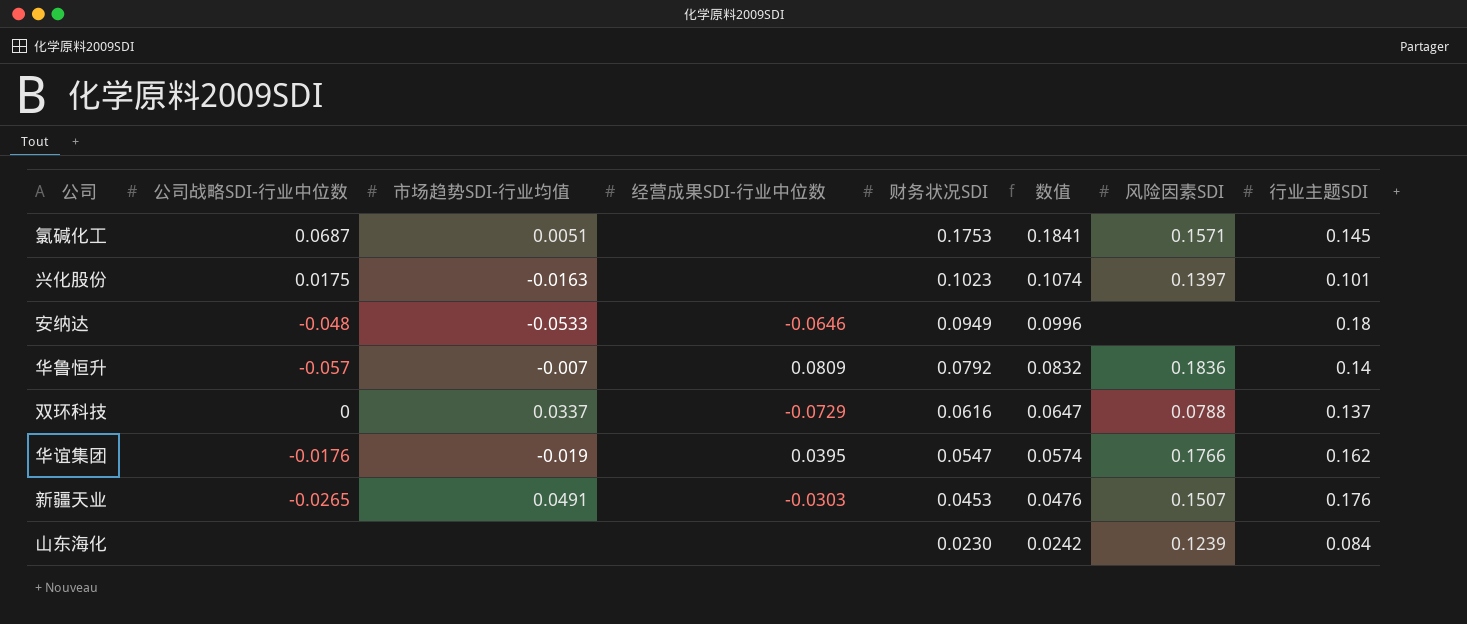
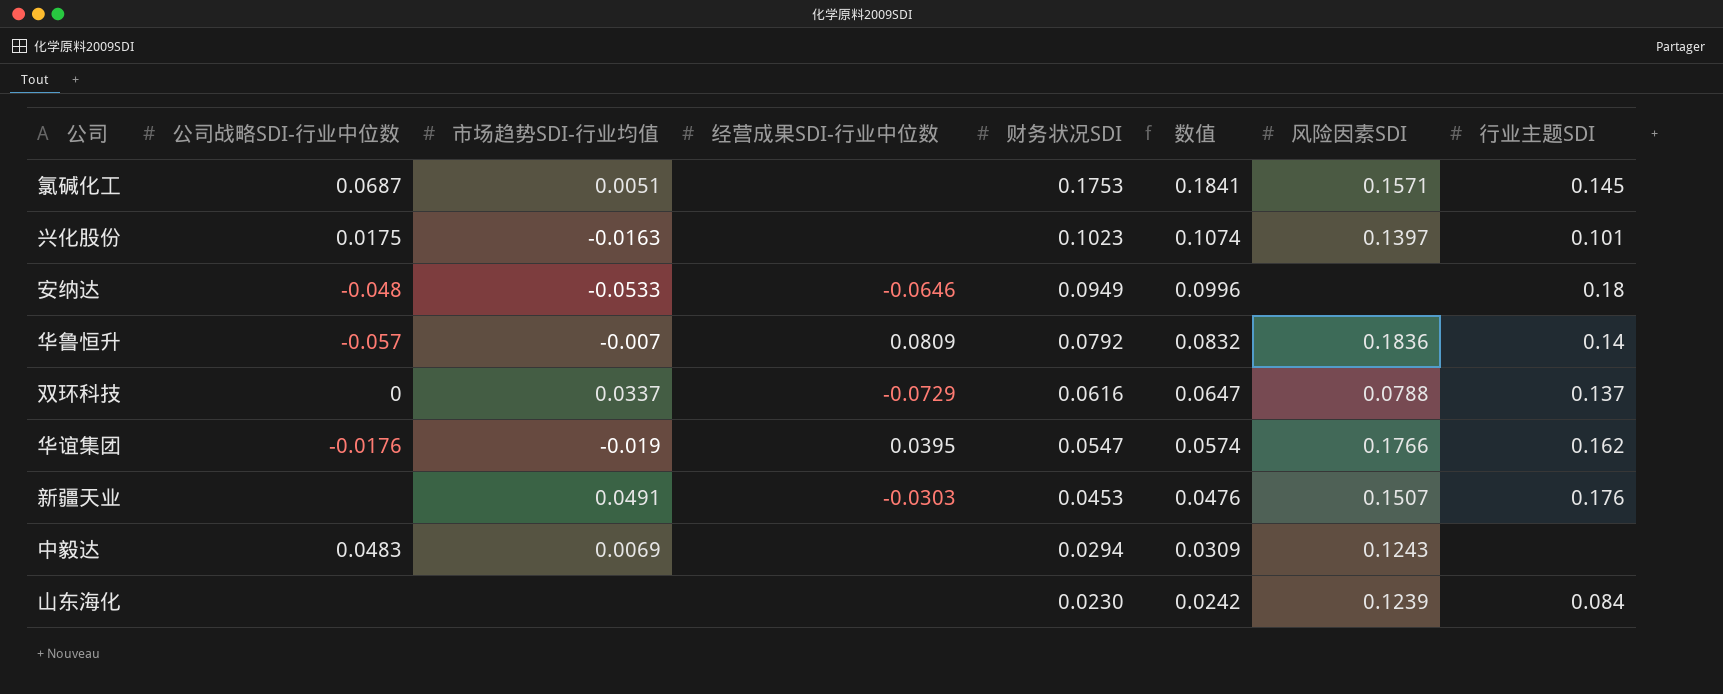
新疆天业 | 公司战略SDI-行业中位数: -0.0265 -> none
row 中毅达: none -> 0.0483 | 0.0069 | none | 0.0294 | 0.0309 | 0.1243 | none

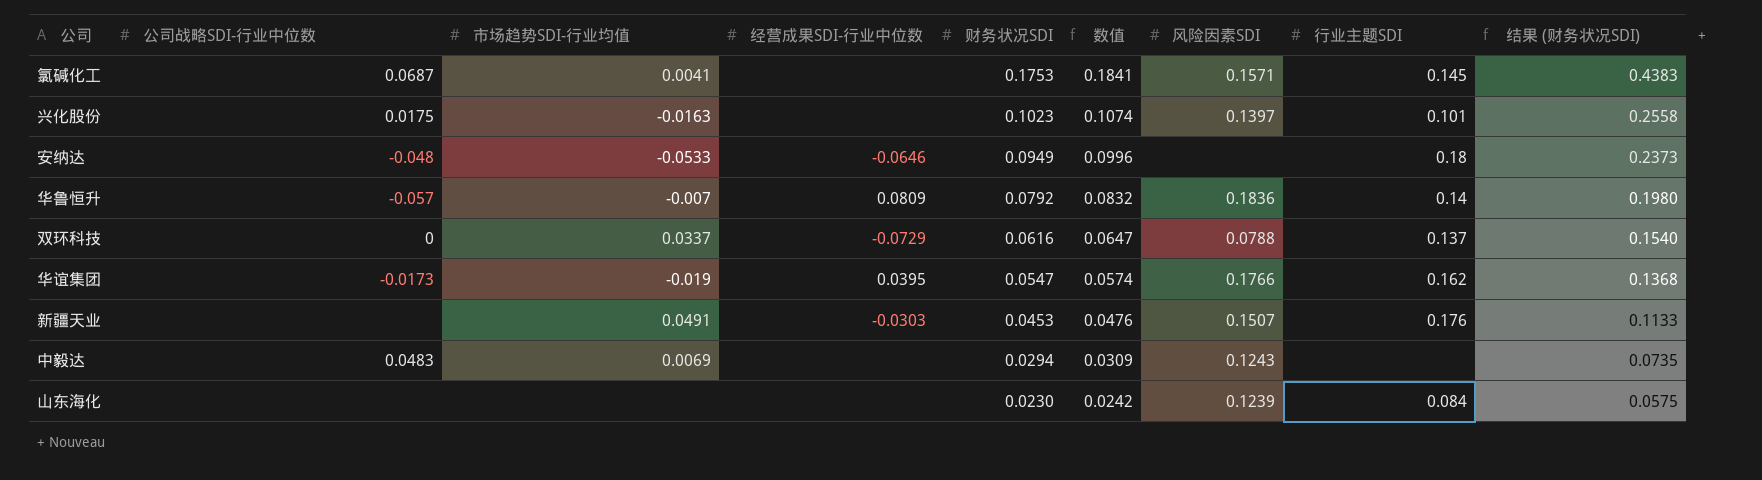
column 结果 (财务状况SDI) | formula: none -> [财务状况SDI] * 2.5
氯碱化工 | 市场趋势SDI-行业均值: 0.0051 -> 0.0041
华谊集团 | 公司战略SDI-行业中位数: -0.0176 -> -0.0173

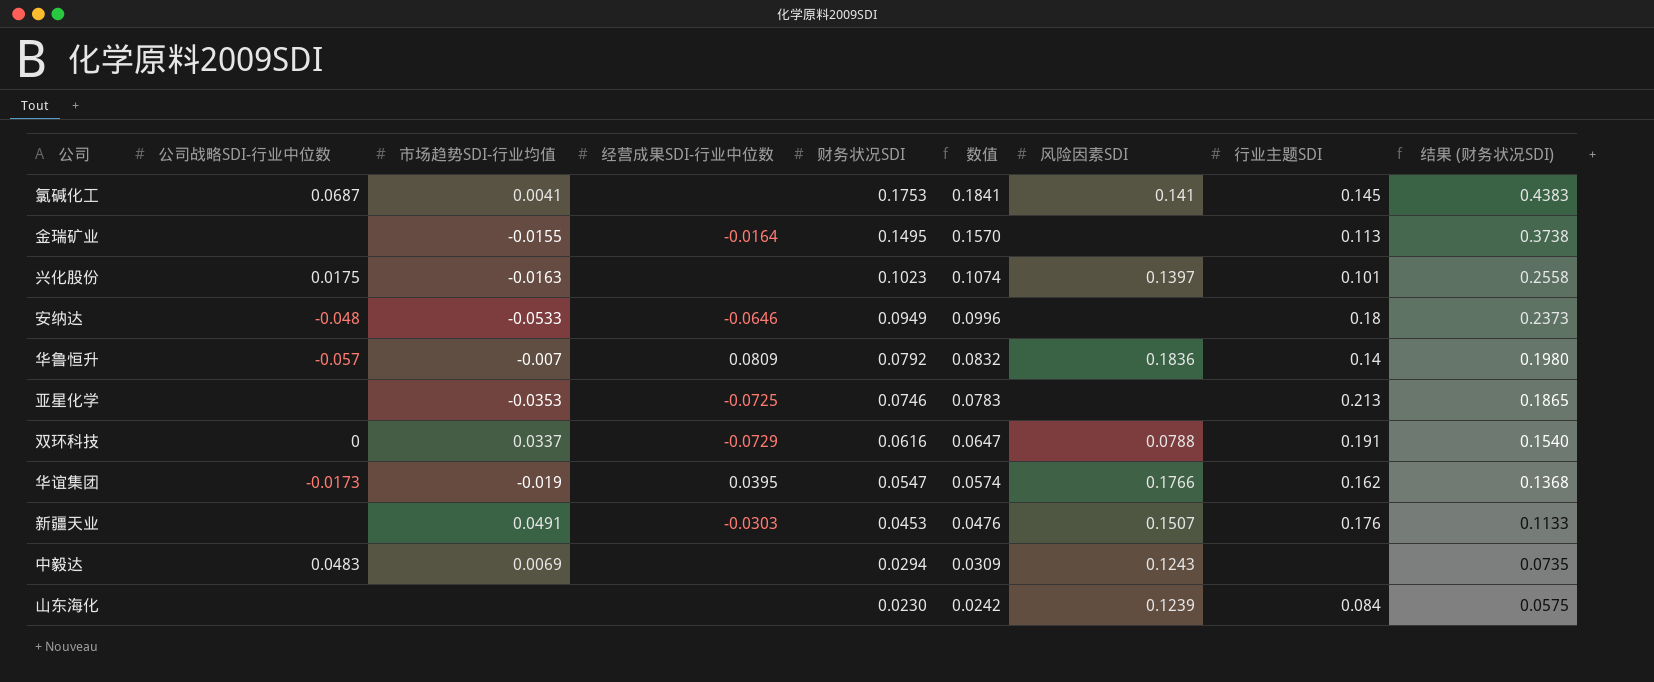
氯碱化工 | 风险因素SDI: 0.1571 -> 0.141
row 金瑞矿业: none -> none | -0.0155 | -0.0164 | 0.1495 | 0.1570 | none | 0.113 | 0.3738
row 亚星化学: none -> none | -0.0353 | -0.0725 | 0.0746 | 0.0783 | none | 0.213 | 0.1865
双环科技 | 行业主题SDI: 0.137 -> 0.191

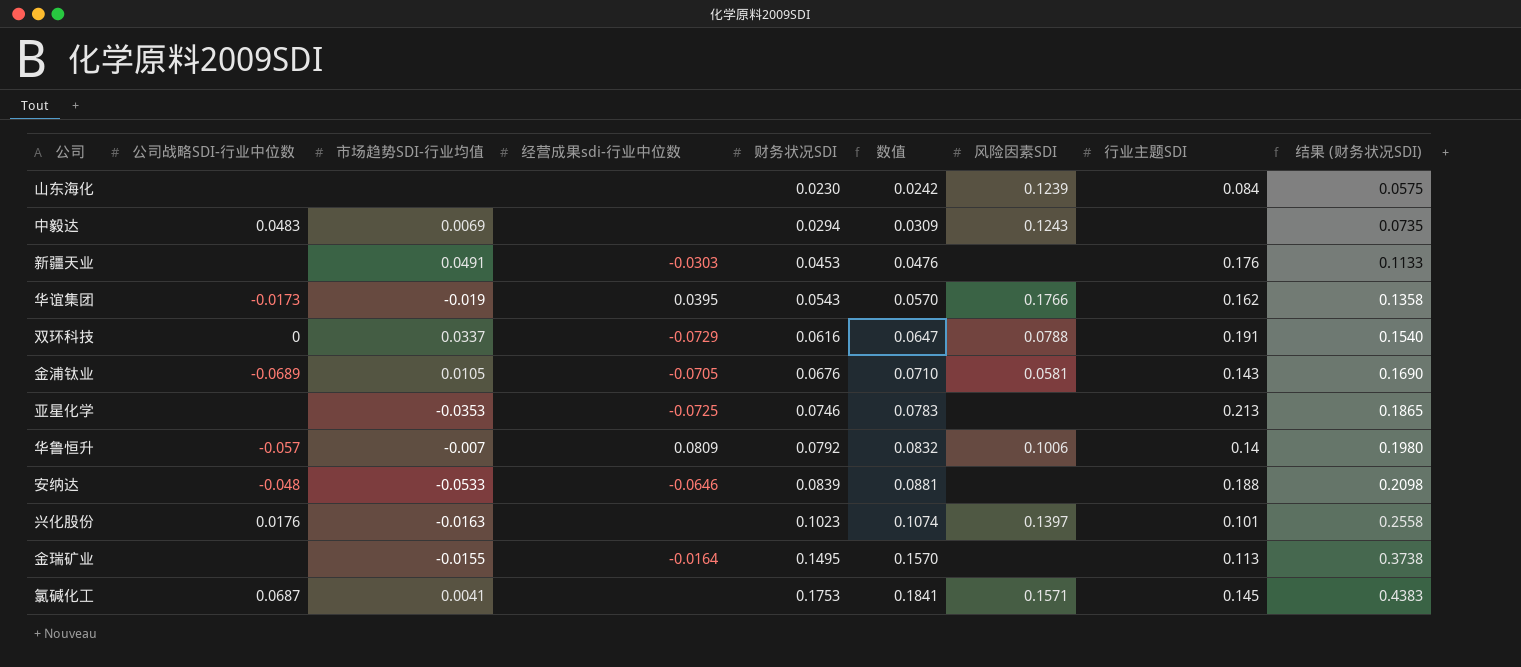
row order: 财务状况SDI descending -> 财务状况SDI ascending
column name: 经营成果SDI-行业中位数 -> 经营成果sdi-行业中位数
新疆天业 | 风险因素SDI: 0.1507 -> none
华谊集团 | 财务状况SDI: 0.0547 -> 0.0543
华谊集团 | 数值: 0.0574 -> 0.0570
华谊集团 | 结果 (财务状况SDI): 0.1368 -> 0.1358
row 金浦钛业: none -> -0.0689 | 0.0105 | -0.0705 | 0.0676 | 0.0710 | 0.0581 | 0.143 | 0.1690
华鲁恒升 | 风险因素SDI: 0.1836 -> 0.1006
安纳达 | 财务状况SDI: 0.0949 -> 0.0839
安纳达 | 数值: 0.0996 -> 0.0881
安纳达 | 行业主题SDI: 0.18 -> 0.188
安纳达 | 结果 (财务状况SDI): 0.2373 -> 0.2098
兴化股份 | 公司战略SDI-行业中位数: 0.0175 -> 0.0176
氯碱化工 | 风险因素SDI: 0.141 -> 0.1571

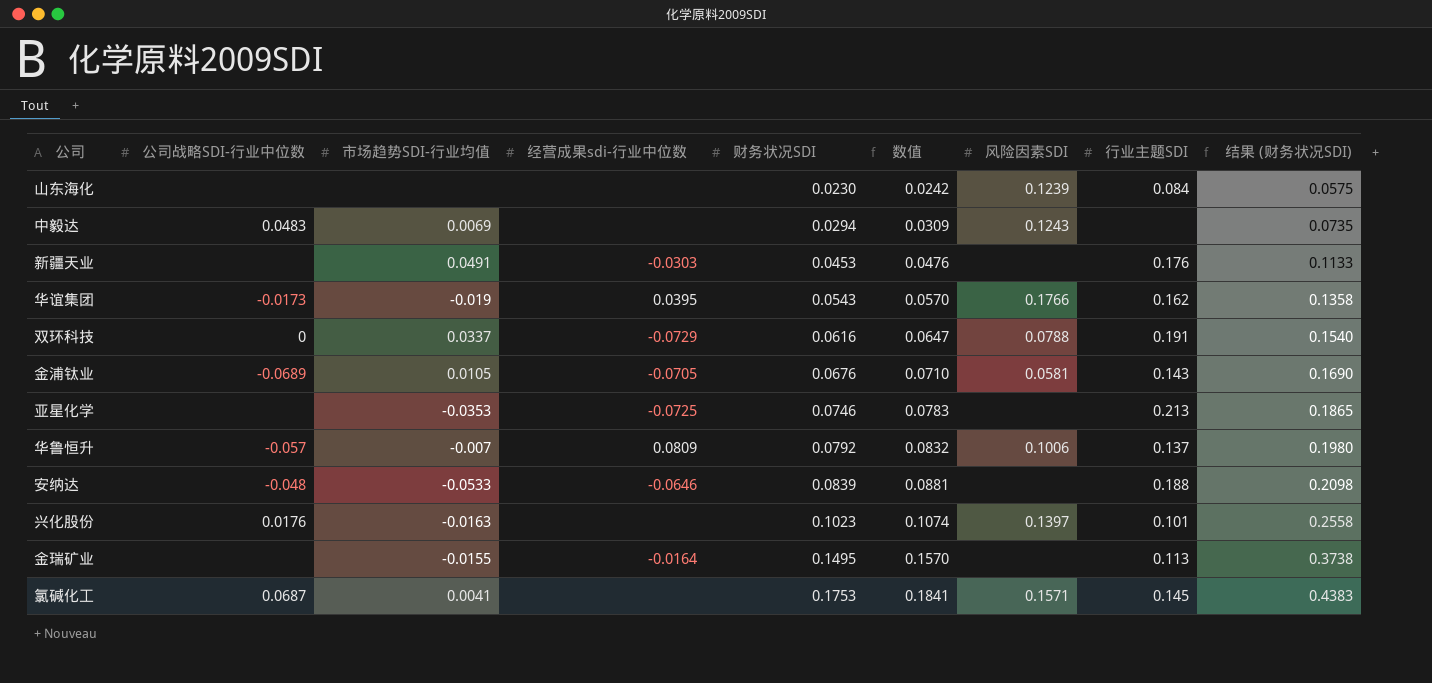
华鲁恒升 | 行业主题SDI: 0.14 -> 0.137

